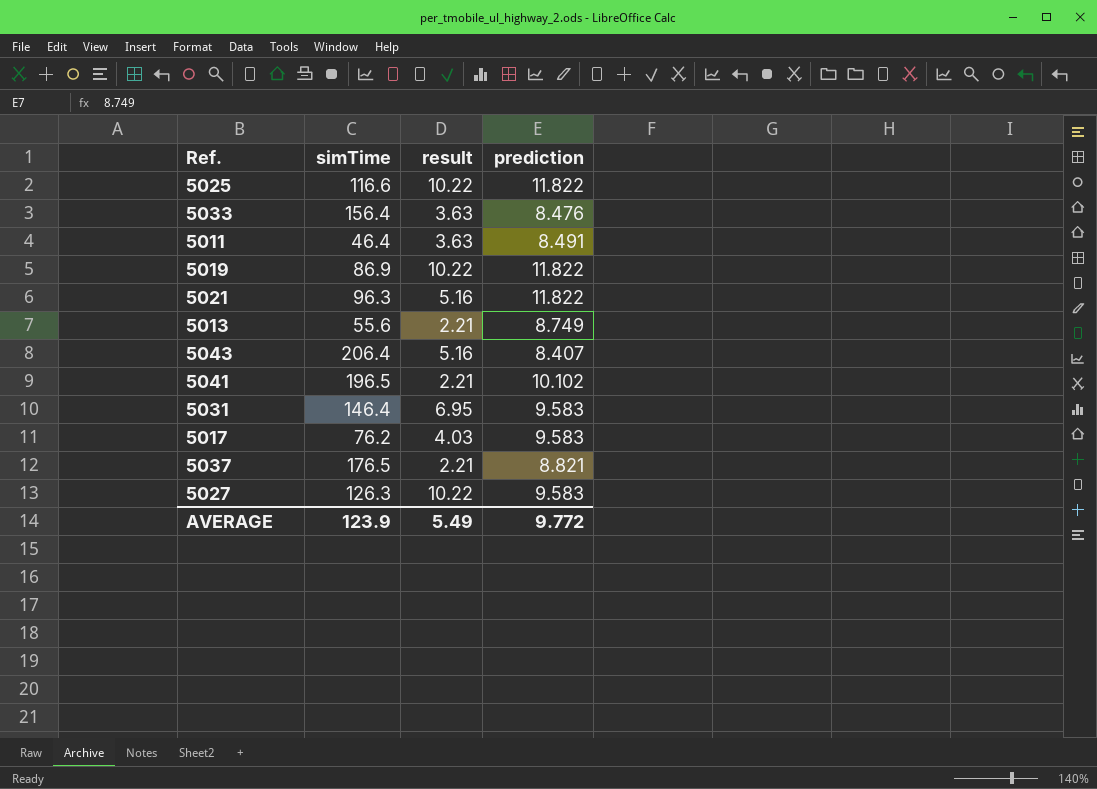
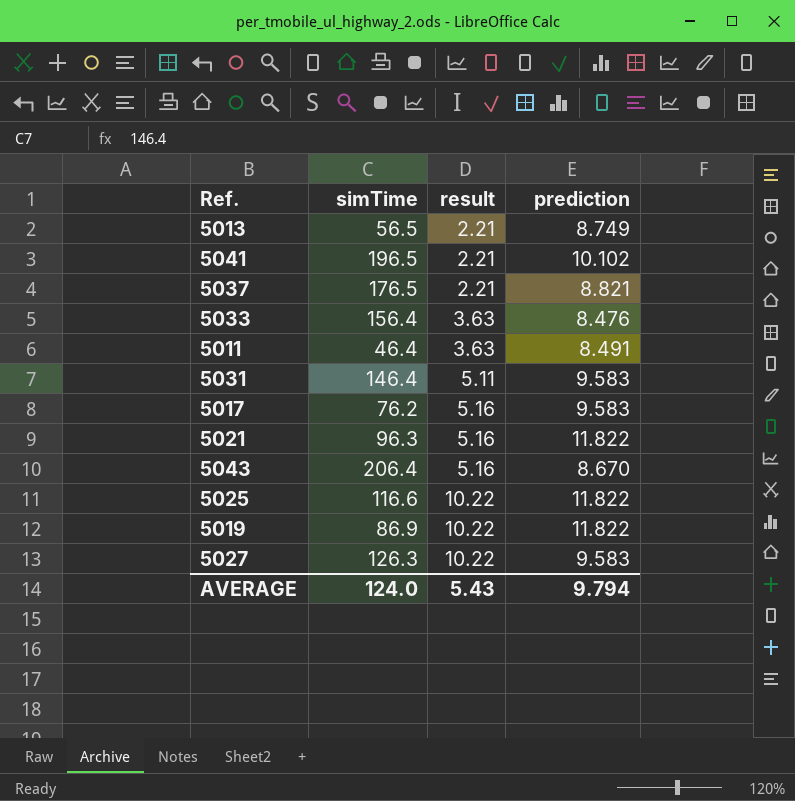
row order: none -> result ascending
5013 | simTime: 55.6 -> 56.5
5031 | result: 6.95 -> 5.11
5017 | result: 4.03 -> 5.16
5043 | prediction: 8.407 -> 8.670
AVERAGE | simTime: 123.9 -> 124.0
AVERAGE | result: 5.49 -> 5.43
AVERAGE | prediction: 9.772 -> 9.794

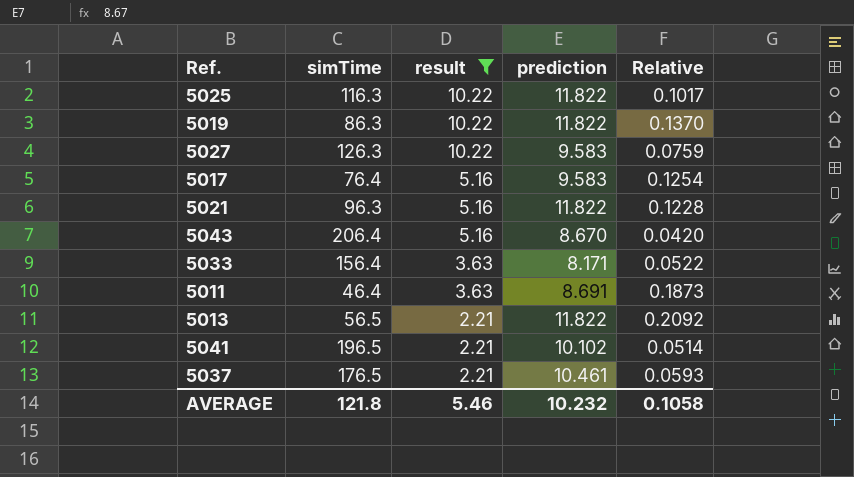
filter: none -> result != 5.11
row order: result ascending -> result descending
column Relative | formula: none -> [prediction] / [simTime]
5025 | simTime: 116.6 -> 116.3
5019 | simTime: 86.9 -> 86.3
5017 | simTime: 76.2 -> 76.4
5033 | prediction: 8.476 -> 8.171
5011 | prediction: 8.491 -> 8.691
5013 | prediction: 8.749 -> 11.822
5037 | prediction: 8.821 -> 10.461
AVERAGE | simTime: 124.0 -> 121.8
AVERAGE | result: 5.43 -> 5.46
AVERAGE | prediction: 9.794 -> 10.232

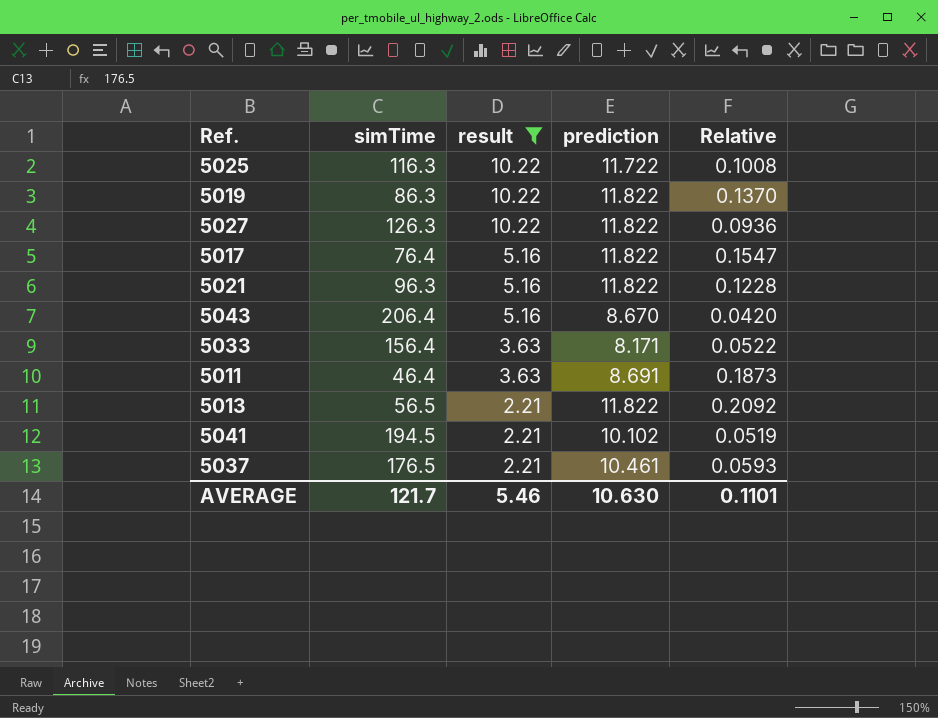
5025 | prediction: 11.822 -> 11.722
5025 | Relative: 0.1017 -> 0.1008
5027 | prediction: 9.583 -> 11.822
5027 | Relative: 0.0759 -> 0.0936
5017 | prediction: 9.583 -> 11.822
5017 | Relative: 0.1254 -> 0.1547
5041 | simTime: 196.5 -> 194.5
5041 | Relative: 0.0514 -> 0.0519
AVERAGE | simTime: 121.8 -> 121.7
AVERAGE | prediction: 10.232 -> 10.630
AVERAGE | Relative: 0.1058 -> 0.1101

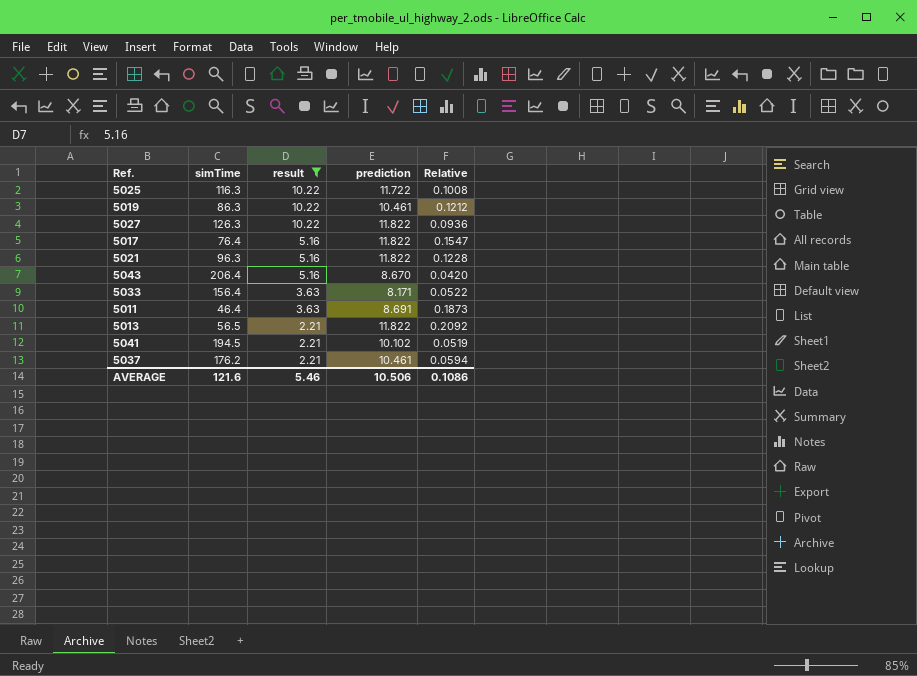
5019 | prediction: 11.822 -> 10.461
5019 | Relative: 0.1370 -> 0.1212
5037 | simTime: 176.5 -> 176.2
5037 | Relative: 0.0593 -> 0.0594
AVERAGE | simTime: 121.7 -> 121.6
AVERAGE | prediction: 10.630 -> 10.506
AVERAGE | Relative: 0.1101 -> 0.1086

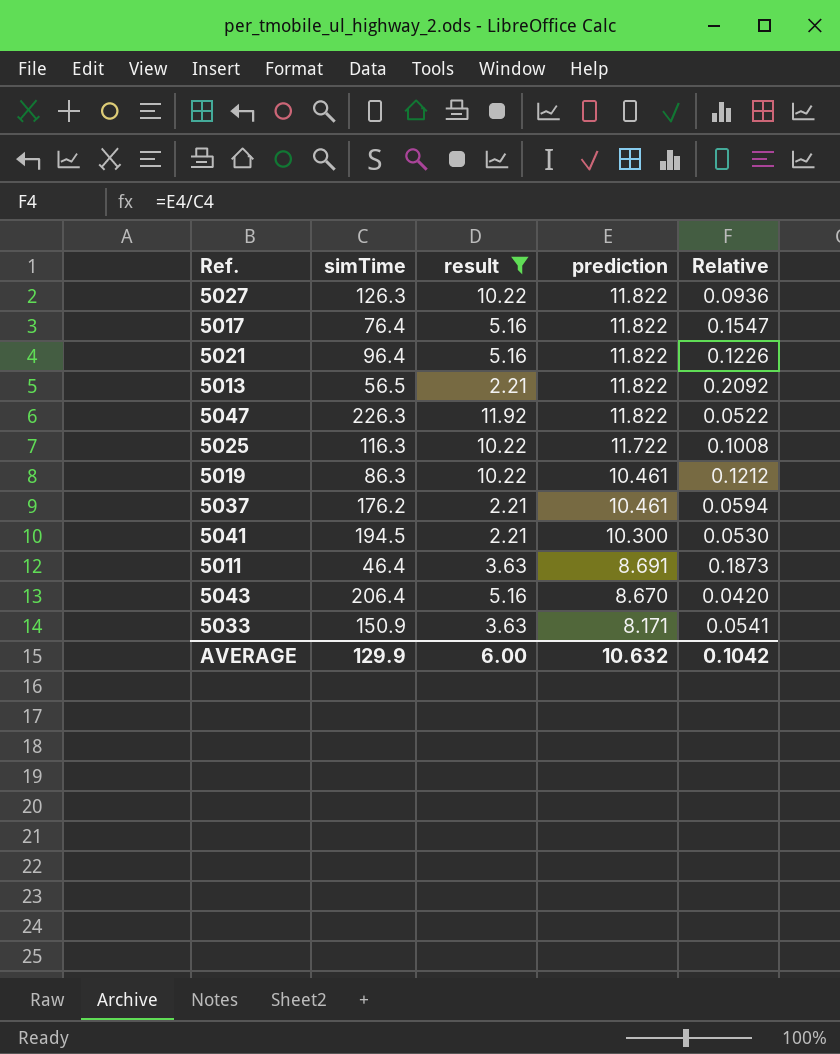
row order: result descending -> prediction descending
5021 | simTime: 96.3 -> 96.4
5021 | Relative: 0.1228 -> 0.1226
row 5047: none -> 226.3 | 11.92 | 11.822 | 0.0522
5041 | prediction: 10.102 -> 10.300
5041 | Relative: 0.0519 -> 0.0530
5033 | simTime: 156.4 -> 150.9
5033 | Relative: 0.0522 -> 0.0541
AVERAGE | simTime: 121.6 -> 129.9
AVERAGE | result: 5.46 -> 6.00
AVERAGE | prediction: 10.506 -> 10.632
AVERAGE | Relative: 0.1086 -> 0.1042

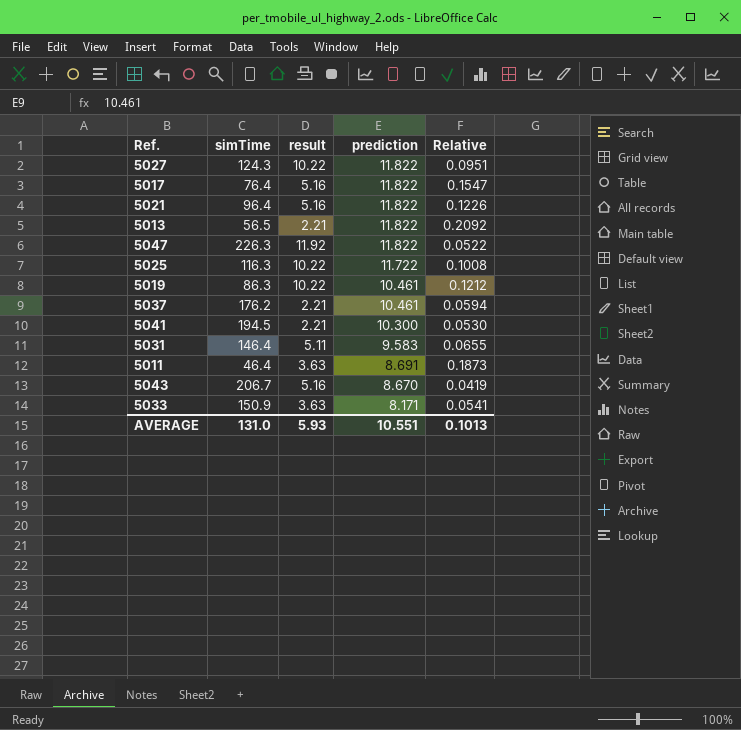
filter: result != 5.11 -> none
5027 | simTime: 126.3 -> 124.3
5027 | Relative: 0.0936 -> 0.0951
5043 | simTime: 206.4 -> 206.7
5043 | Relative: 0.0420 -> 0.0419
AVERAGE | simTime: 129.9 -> 131.0
AVERAGE | result: 6.00 -> 5.93
AVERAGE | prediction: 10.632 -> 10.551
AVERAGE | Relative: 0.1042 -> 0.1013

